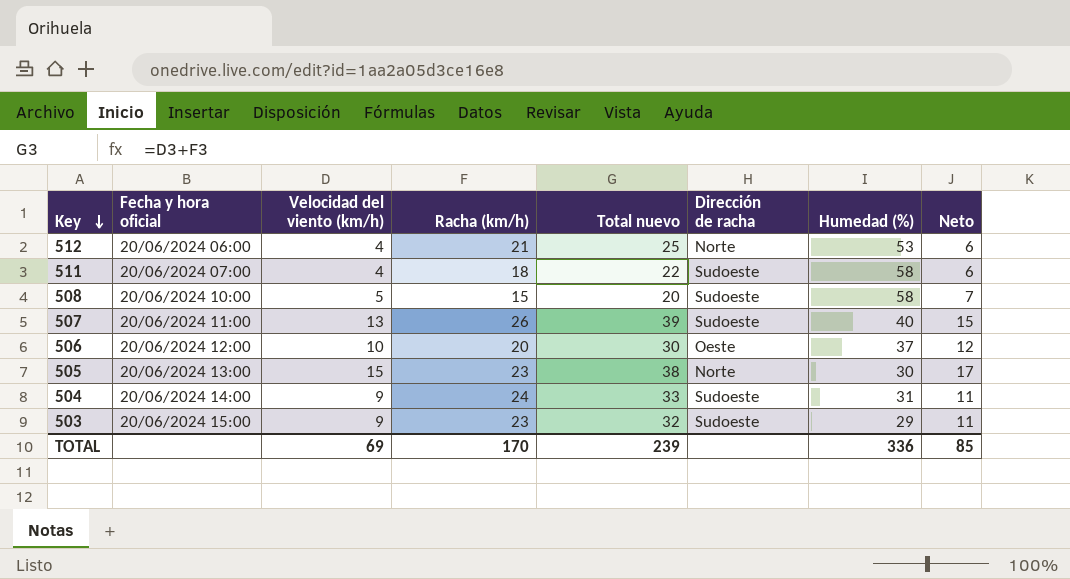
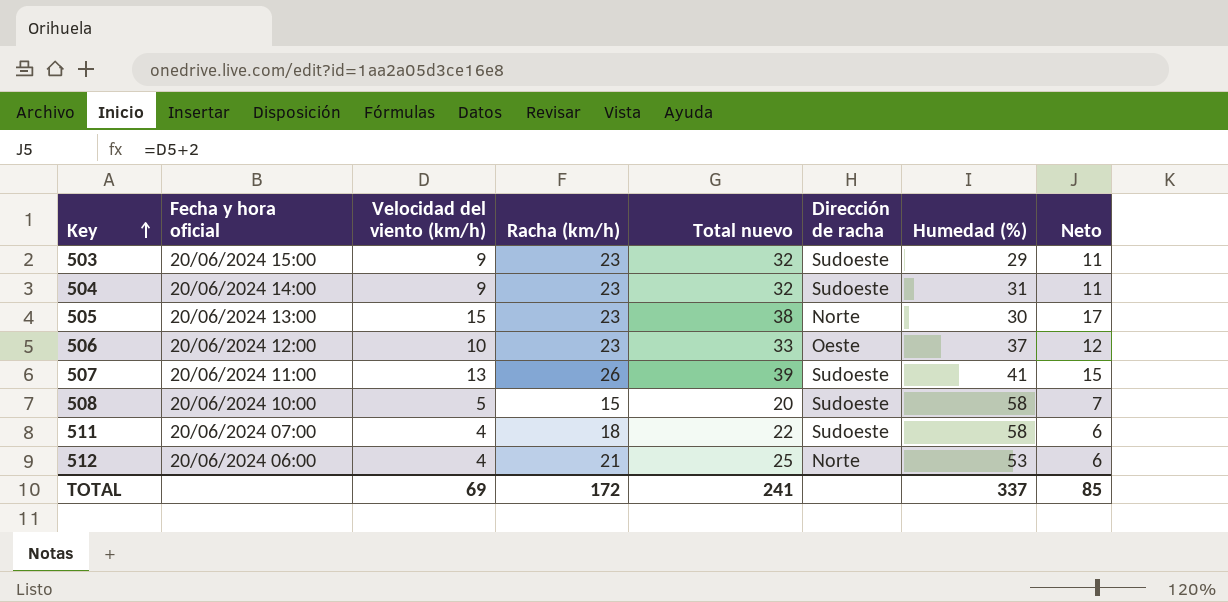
row order: Key descending -> Key ascending
504 | Racha (km/h): 24 -> 23
504 | Total nuevo: 33 -> 32
506 | Racha (km/h): 20 -> 23
506 | Total nuevo: 30 -> 33
507 | Humedad (%): 40 -> 41
TOTAL | Racha (km/h): 170 -> 172
TOTAL | Total nuevo: 239 -> 241
TOTAL | Humedad (%): 336 -> 337

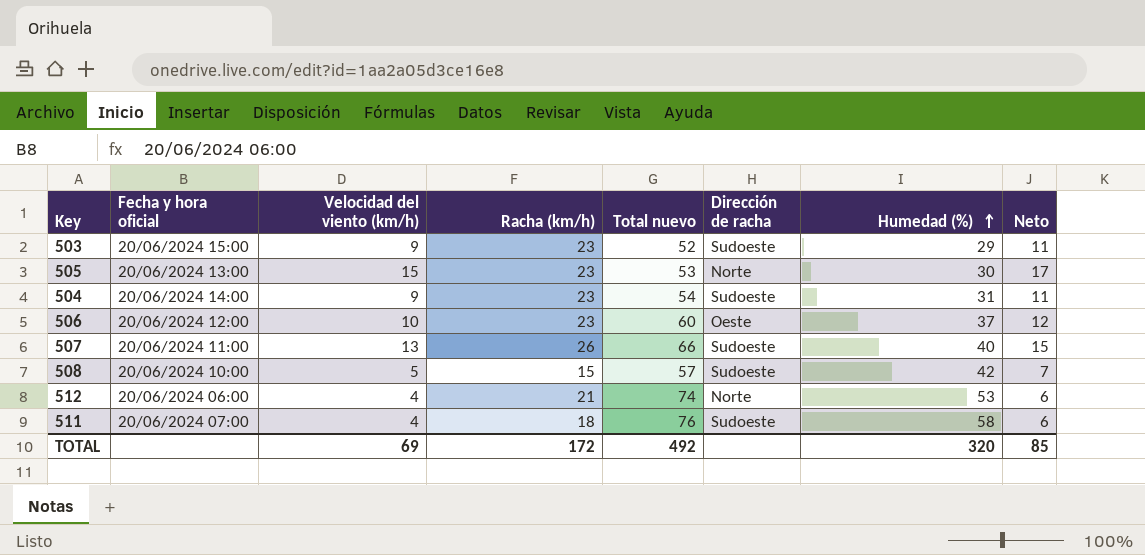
row order: Key ascending -> Humedad (%) ascending
column Total nuevo | formula: [Velocidad del viento (km/h)] + [Racha (km/h)] -> [Racha (km/h)] + [Humedad (%)]
507 | Humedad (%): 41 -> 40
508 | Humedad (%): 58 -> 42
TOTAL | Total nuevo: 241 -> 492
TOTAL | Humedad (%): 337 -> 320

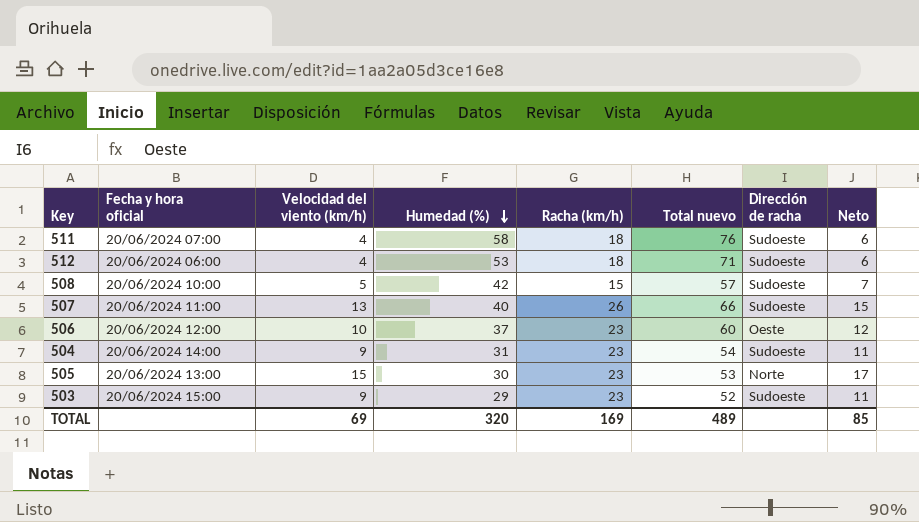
row order: Humedad (%) ascending -> Humedad (%) descending
column Humedad (%) | position: 7 -> 4
512 | Racha (km/h): 21 -> 18
512 | Total nuevo: 74 -> 71
512 | Dirección de racha: Norte -> Sudoeste
TOTAL | Racha (km/h): 172 -> 169
TOTAL | Total nuevo: 492 -> 489

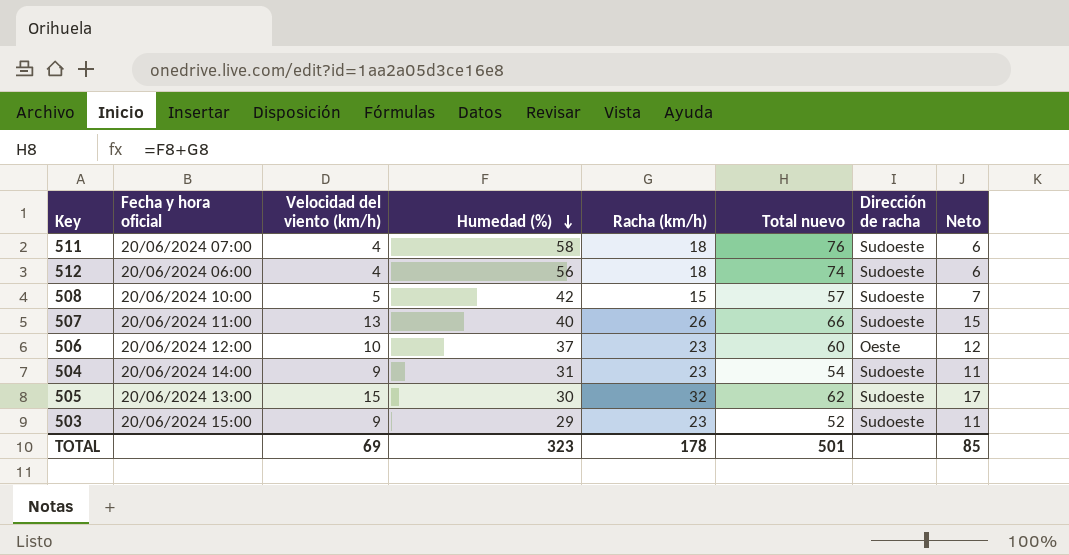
512 | Humedad (%): 53 -> 56
512 | Total nuevo: 71 -> 74
505 | Racha (km/h): 23 -> 32
505 | Total nuevo: 53 -> 62
505 | Dirección de racha: Norte -> Sudoeste
TOTAL | Humedad (%): 320 -> 323
TOTAL | Racha (km/h): 169 -> 178
TOTAL | Total nuevo: 489 -> 501

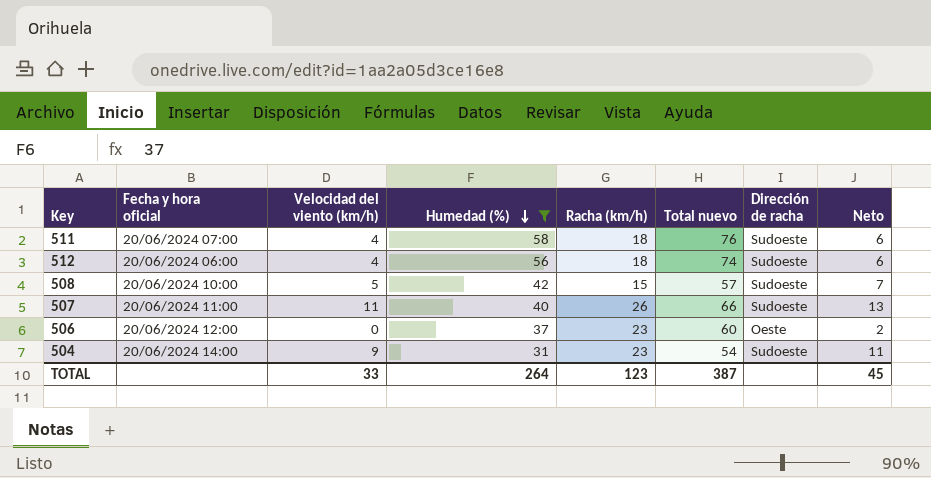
filter: none -> Humedad (%) >= 31
507 | Velocidad del viento (km/h): 13 -> 11
507 | Neto: 15 -> 13
506 | Velocidad del viento (km/h): 10 -> 0
506 | Neto: 12 -> 2
TOTAL | Velocidad del viento (km/h): 69 -> 33
TOTAL | Humedad (%): 323 -> 264
TOTAL | Racha (km/h): 178 -> 123
TOTAL | Total nuevo: 501 -> 387
TOTAL | Neto: 85 -> 45

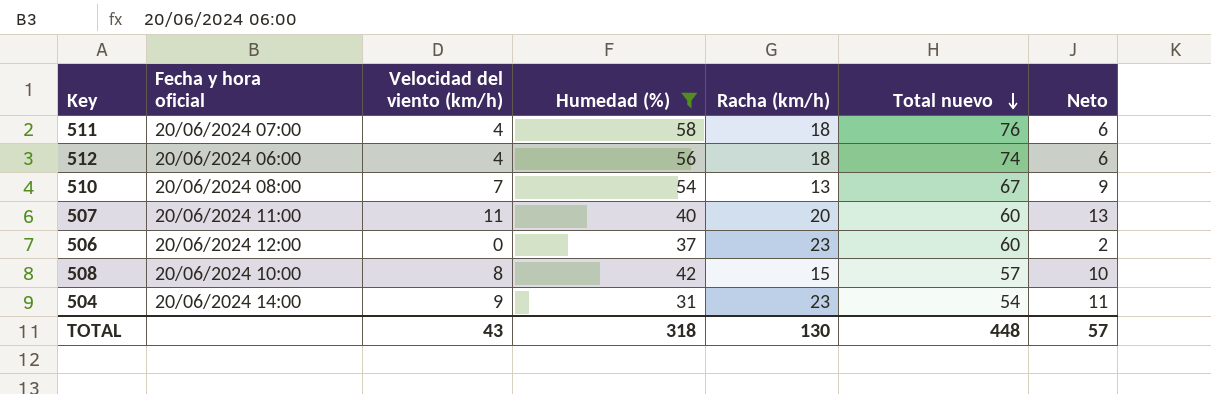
row order: Humedad (%) descending -> Total nuevo descending
column Dirección de racha | position: 7 -> none
row 510: none -> 20/06/2024 08:00 | 7 | 54 | 13 | 67 | 9
507 | Racha (km/h): 26 -> 20
507 | Total nuevo: 66 -> 60
508 | Velocidad del viento (km/h): 5 -> 8
508 | Neto: 7 -> 10
TOTAL | Velocidad del viento (km/h): 33 -> 43
TOTAL | Humedad (%): 264 -> 318
TOTAL | Racha (km/h): 123 -> 130
TOTAL | Total nuevo: 387 -> 448
TOTAL | Neto: 45 -> 57

